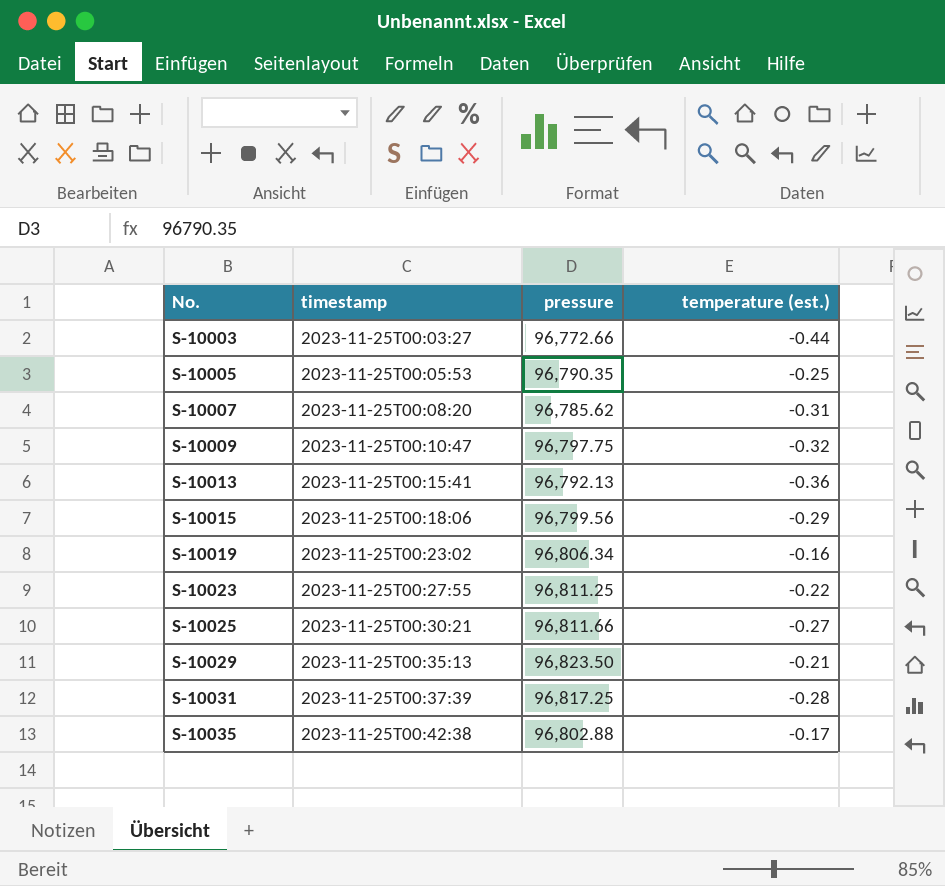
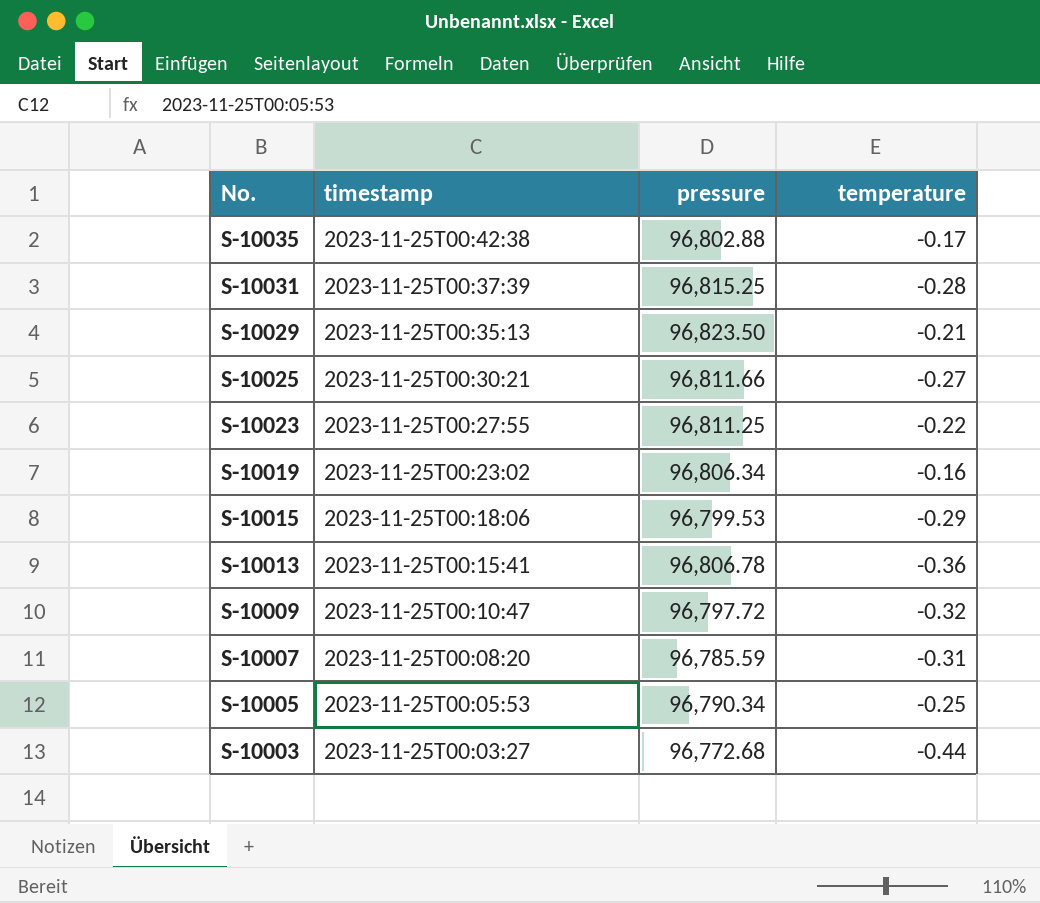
row order: No. ascending -> No. descending
column name: temperature (est.) -> temperature
S-10031 | pressure: 96,817.25 -> 96,815.25
S-10015 | pressure: 96,799.56 -> 96,799.53
S-10013 | pressure: 96,792.13 -> 96,806.78
S-10009 | pressure: 96,797.75 -> 96,797.72
S-10007 | pressure: 96,785.62 -> 96,785.59
S-10005 | pressure: 96,790.35 -> 96,790.34
S-10003 | pressure: 96,772.66 -> 96,772.68

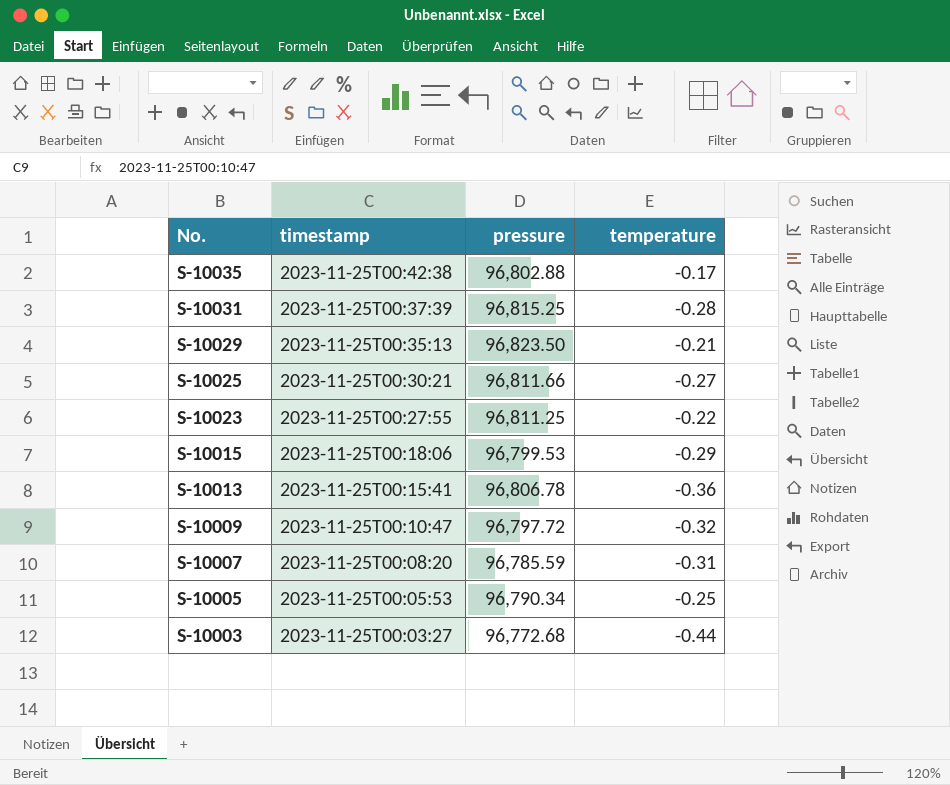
row S-10019: 2023-11-25T00:23:02 | 96,806.34 | -0.16 -> none

